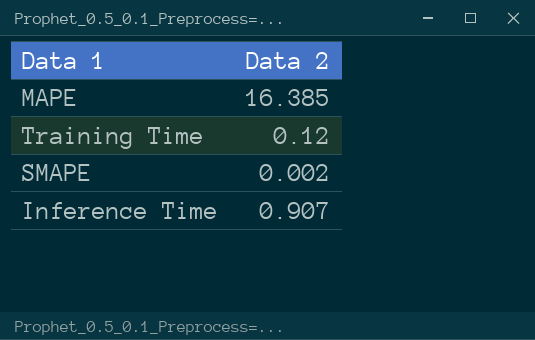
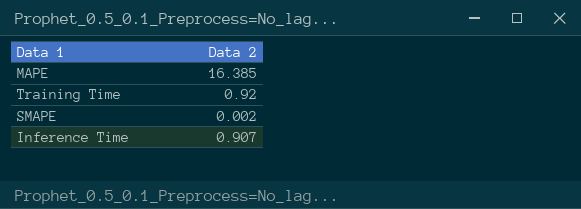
Training Time | Data 2: 0.12 -> 0.92

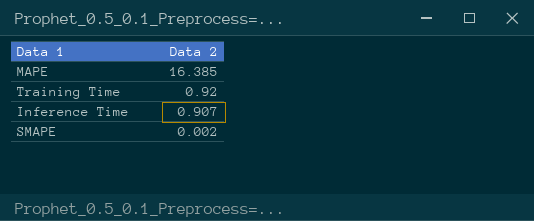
row order: none -> Data 2 descending

